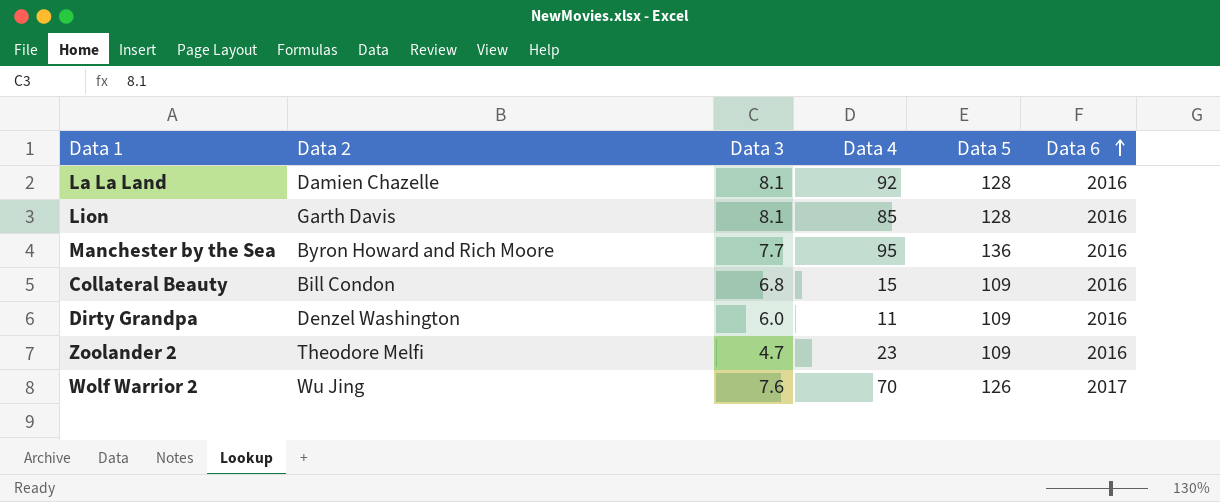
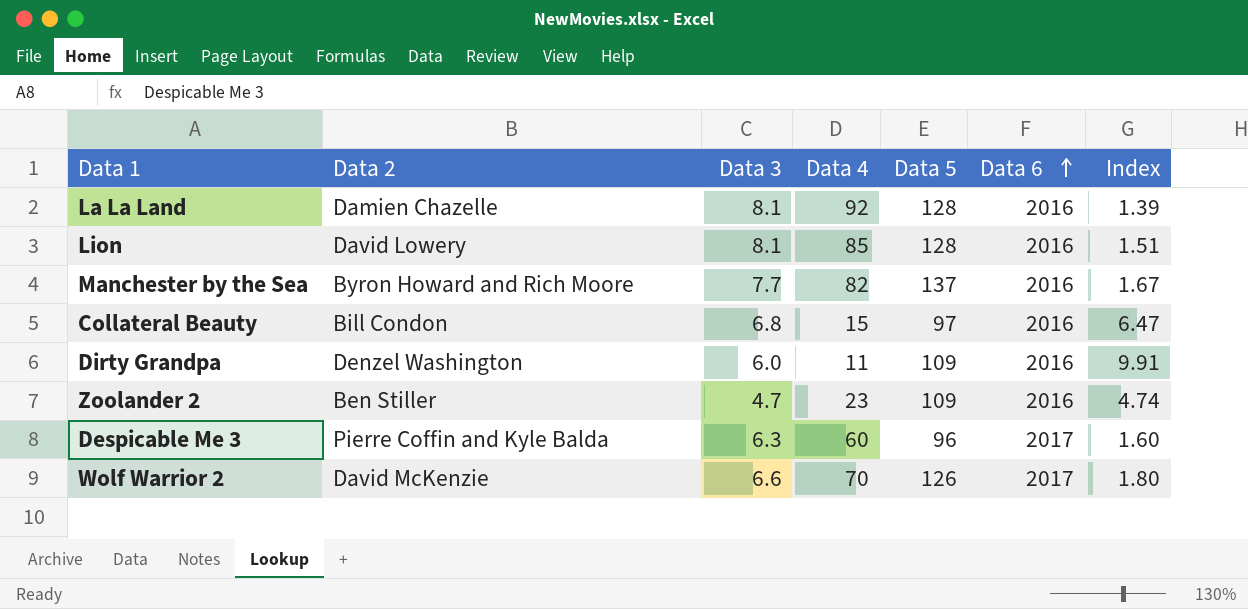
column Index | formula: none -> [Data 5] / [Data 4]
Lion | Data 2: Garth Davis -> David Lowery
Manchester by the Sea | Data 4: 95 -> 82
Manchester by the Sea | Data 5: 136 -> 137
Collateral Beauty | Data 5: 109 -> 97
Zoolander 2 | Data 2: Theodore Melfi -> Ben Stiller
row Despicable Me 3: none -> Pierre Coffin and Kyle Balda | 6.3 | 60 | 96 | 2017 | 1.60
Wolf Warrior 2 | Data 2: Wu Jing -> David McKenzie
Wolf Warrior 2 | Data 3: 7.6 -> 6.6

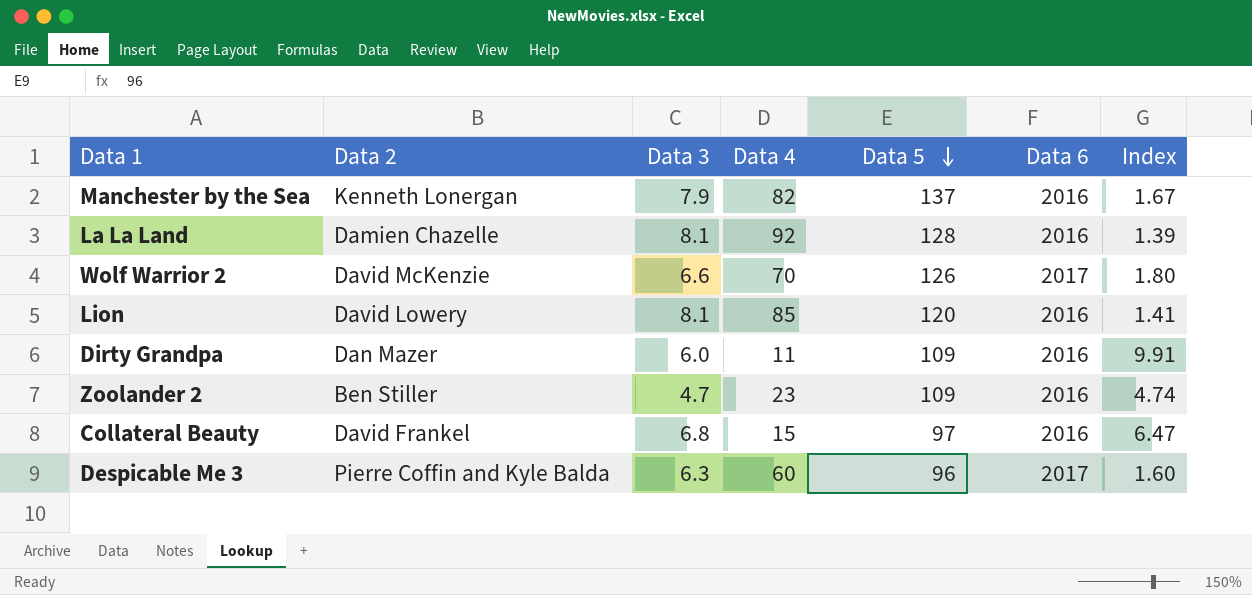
row order: Data 6 ascending -> Data 5 descending
Manchester by the Sea | Data 2: Byron Howard and Rich Moore -> Kenneth Lonergan
Manchester by the Sea | Data 3: 7.7 -> 7.9
Lion | Data 5: 128 -> 120
Lion | Index: 1.51 -> 1.41
Dirty Grandpa | Data 2: Denzel Washington -> Dan Mazer
Collateral Beauty | Data 2: Bill Condon -> David Frankel

